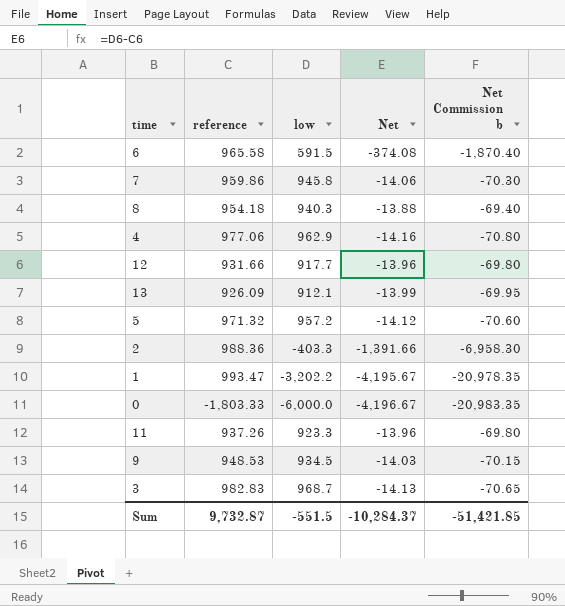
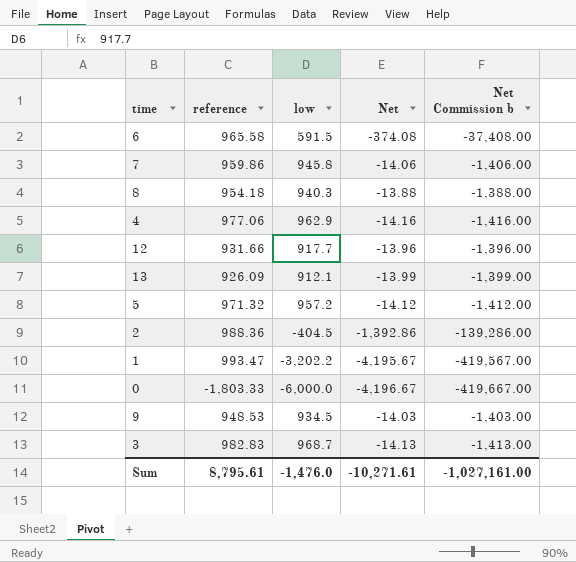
column Net Commission b | formula: [Net] * 5 -> [Net] * 100
row 11: 937.26 | 923.3 | -13.96 | -69.80 -> none
2 | low: -403.3 -> -404.5
2 | Net: -1,391.66 -> -1,392.86
Sum | reference: 9,732.87 -> 8,795.61
Sum | low: -551.5 -> -1,476.0
Sum | Net: -10,284.37 -> -10,271.61
Sum | Net Commission b: -51,421.85 -> -1,027,161.00

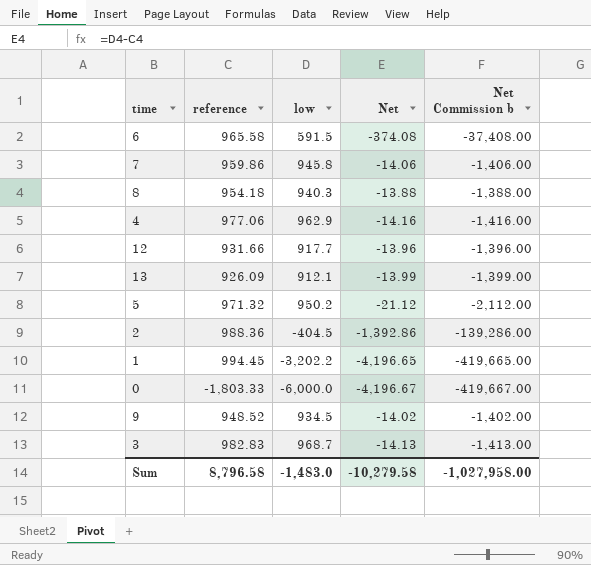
5 | low: 957.2 -> 950.2
5 | Net: -14.12 -> -21.12
5 | Net Commission b: -1,412.00 -> -2,112.00
1 | reference: 993.47 -> 994.45
1 | Net: -4,195.67 -> -4,196.65
1 | Net Commission b: -419,567.00 -> -419,665.00
9 | reference: 948.53 -> 948.52
9 | Net: -14.03 -> -14.02
9 | Net Commission b: -1,403.00 -> -1,402.00
Sum | reference: 8,795.61 -> 8,796.58
Sum | low: -1,476.0 -> -1,483.0
Sum | Net: -10,271.61 -> -10,279.58
Sum | Net Commission b: -1,027,161.00 -> -1,027,958.00

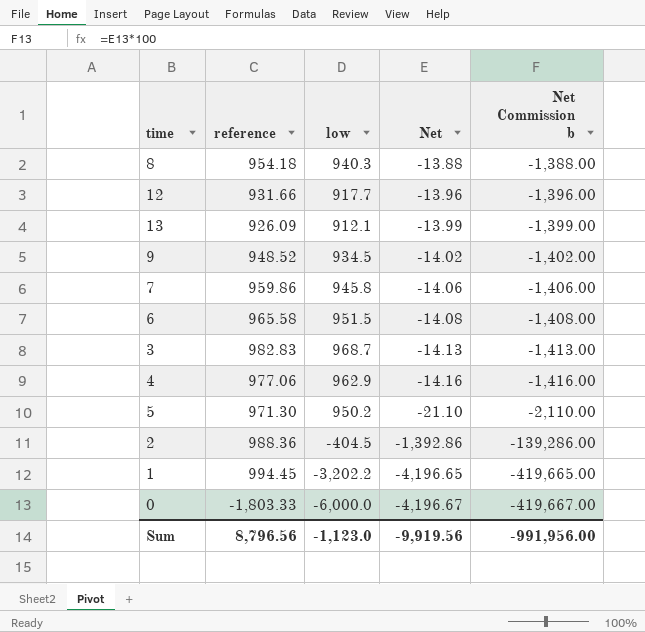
row order: none -> Net descending
6 | low: 591.5 -> 951.5
6 | Net: -374.08 -> -14.08
6 | Net Commission b: -37,408.00 -> -1,408.00
5 | reference: 971.32 -> 971.30
5 | Net: -21.12 -> -21.10
5 | Net Commission b: -2,112.00 -> -2,110.00
Sum | reference: 8,796.58 -> 8,796.56
Sum | low: -1,483.0 -> -1,123.0
Sum | Net: -10,279.58 -> -9,919.56
Sum | Net Commission b: -1,027,958.00 -> -991,956.00

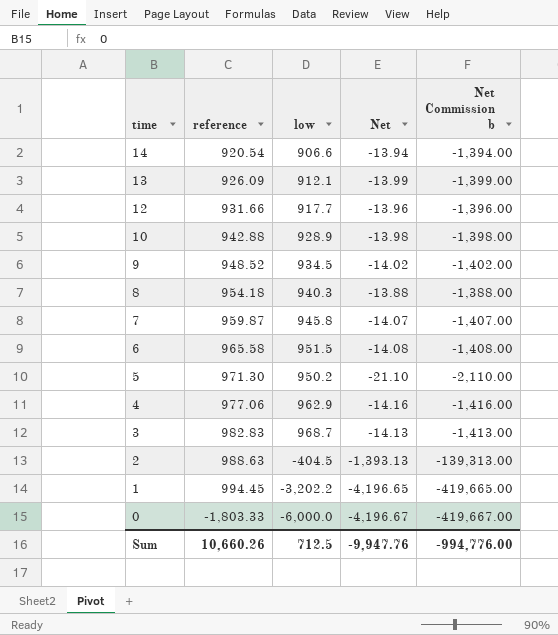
row order: Net descending -> time descending
row 14: none -> 920.54 | 906.6 | -13.94 | -1,394.00
row 10: none -> 942.88 | 928.9 | -13.98 | -1,398.00
7 | reference: 959.86 -> 959.87
7 | Net: -14.06 -> -14.07
7 | Net Commission b: -1,406.00 -> -1,407.00
2 | reference: 988.36 -> 988.63
2 | Net: -1,392.86 -> -1,393.13
2 | Net Commission b: -139,286.00 -> -139,313.00
Sum | reference: 8,796.56 -> 10,660.26
Sum | low: -1,123.0 -> 712.5
Sum | Net: -9,919.56 -> -9,947.76
Sum | Net Commission b: -991,956.00 -> -994,776.00

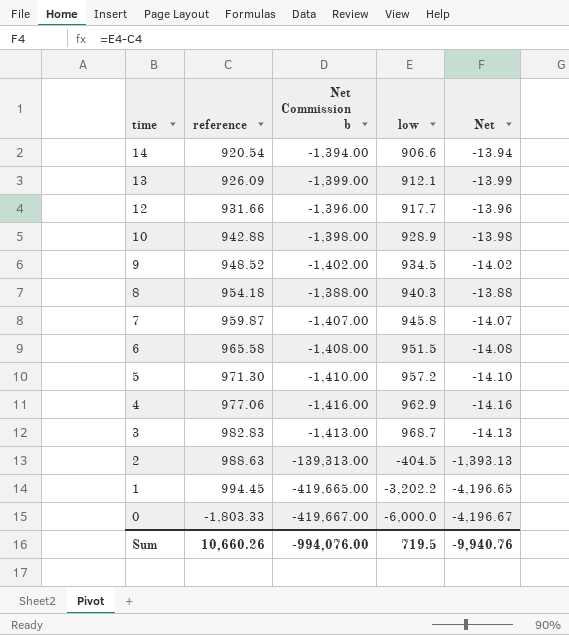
column Net Commission b | position: 5 -> 3
5 | Net Commission b: -2,110.00 -> -1,410.00
5 | low: 950.2 -> 957.2
5 | Net: -21.10 -> -14.10
Sum | Net Commission b: -994,776.00 -> -994,076.00
Sum | low: 712.5 -> 719.5
Sum | Net: -9,947.76 -> -9,940.76

